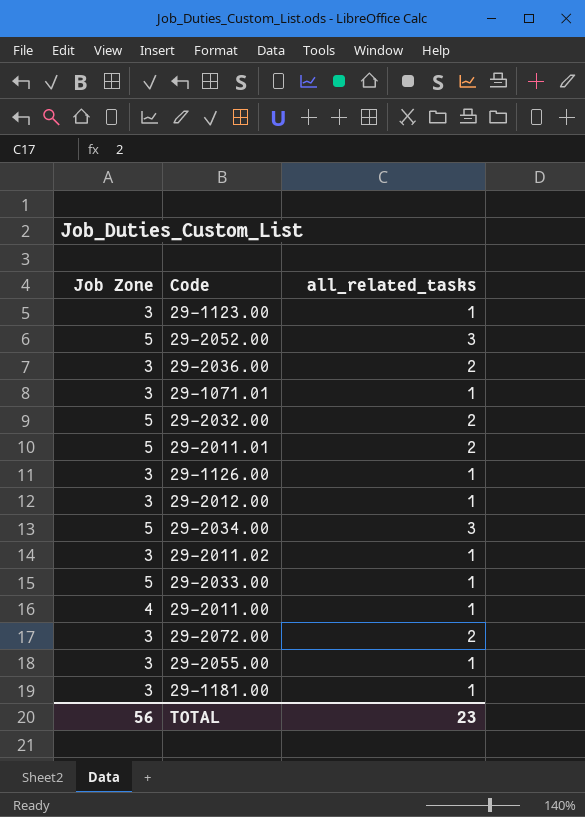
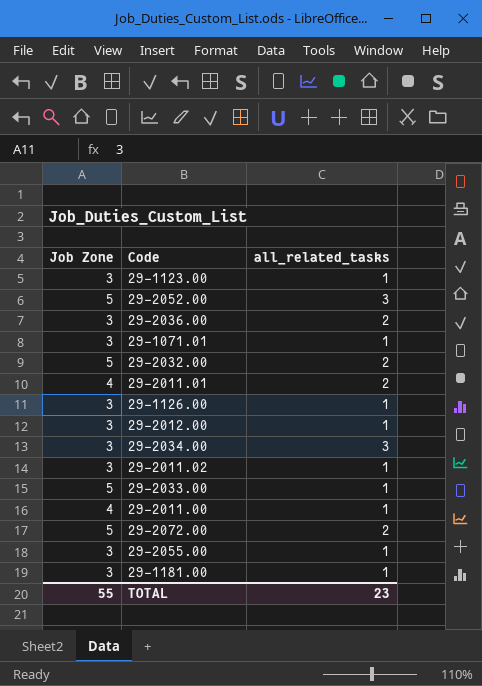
29-2011.01 | Job Zone: 5 -> 4
29-2034.00 | Job Zone: 5 -> 3
29-2072.00 | Job Zone: 3 -> 5
TOTAL | Job Zone: 56 -> 55

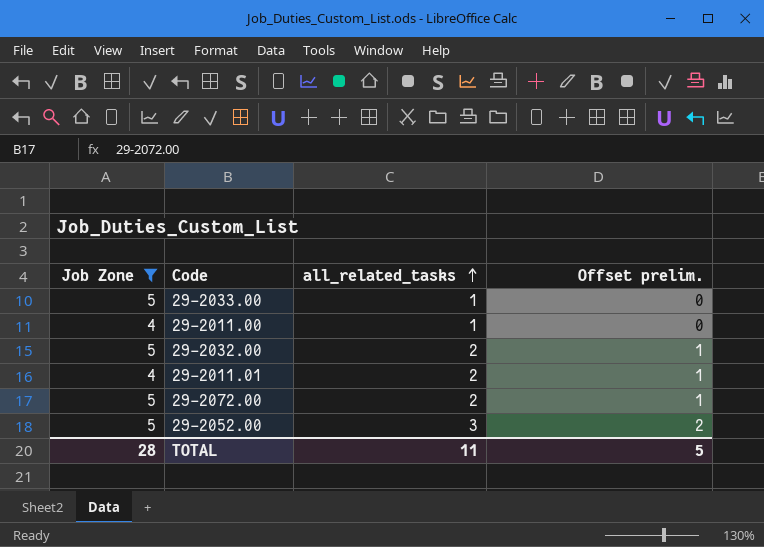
filter: none -> Job Zone != 3
row order: none -> all_related_tasks ascending
column Offset prelim. | formula: none -> [all_related_tasks] - 1
TOTAL | Job Zone: 55 -> 28
TOTAL | all_related_tasks: 23 -> 11

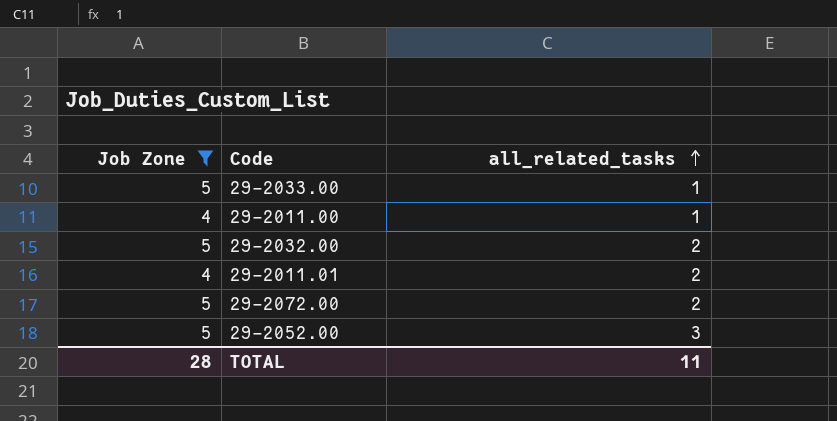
column Offset prelim. | formula: [all_related_tasks] - 1 -> none

